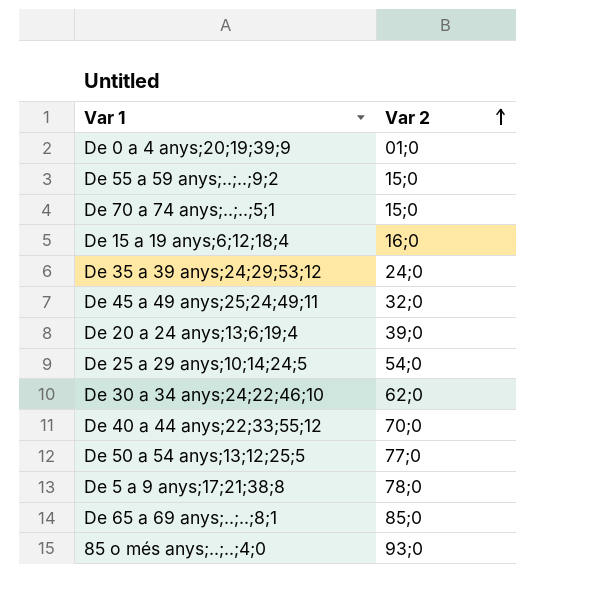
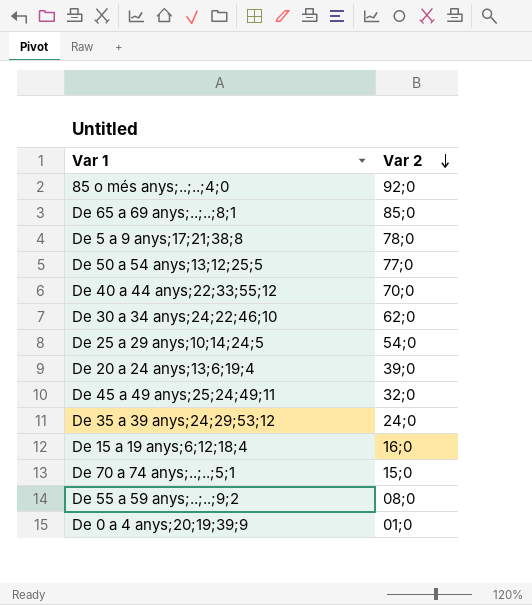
row order: Var 2 ascending -> Var 2 descending
85 o més anys;..;..;4;0 | Var 2: 93;0 -> 92;0
De 55 a 59 anys;..;..;9;2 | Var 2: 15;0 -> 08;0

